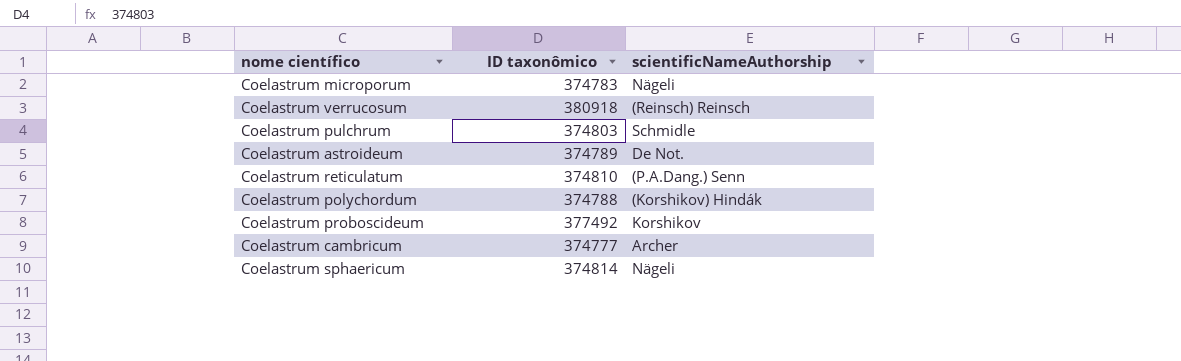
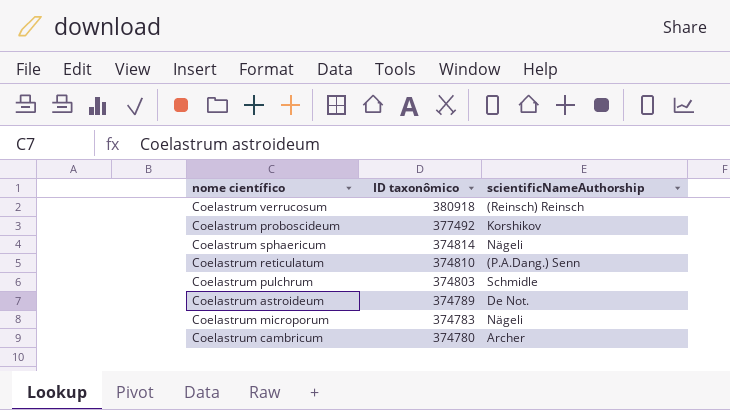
row order: none -> ID taxonômico descending
row Coelastrum polychordum: 374788 | (Korshikov) Hindák -> none
Coelastrum cambricum | ID taxonômico: 374777 -> 374780

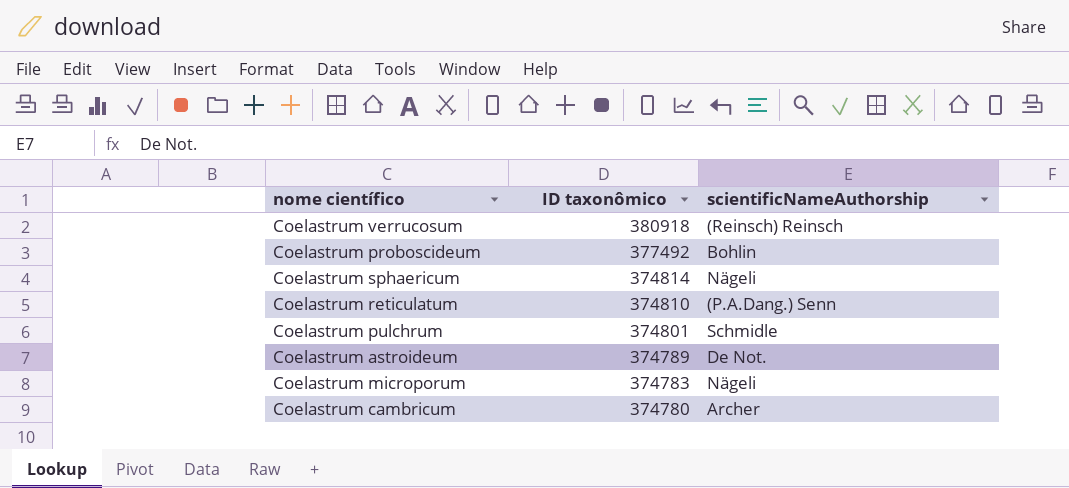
Coelastrum proboscideum | scientificNameAuthorship: Korshikov -> Bohlin
Coelastrum pulchrum | ID taxonômico: 374803 -> 374801

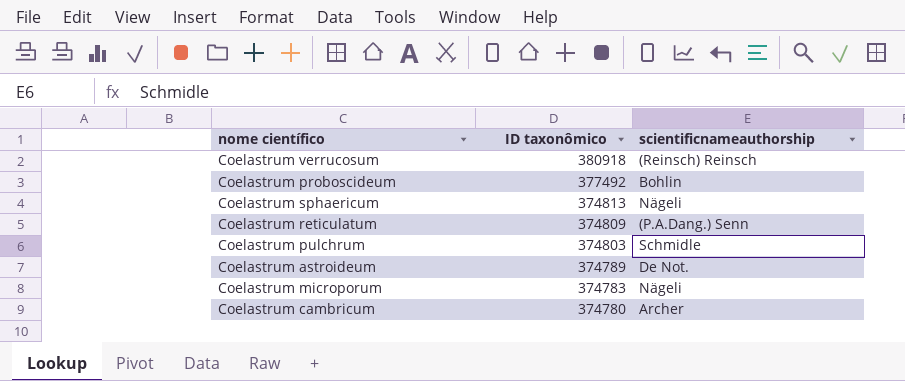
column name: scientificNameAuthorship -> scientificnameauthorship
Coelastrum sphaericum | ID taxonômico: 374814 -> 374813
Coelastrum reticulatum | ID taxonômico: 374810 -> 374809
Coelastrum pulchrum | ID taxonômico: 374801 -> 374803

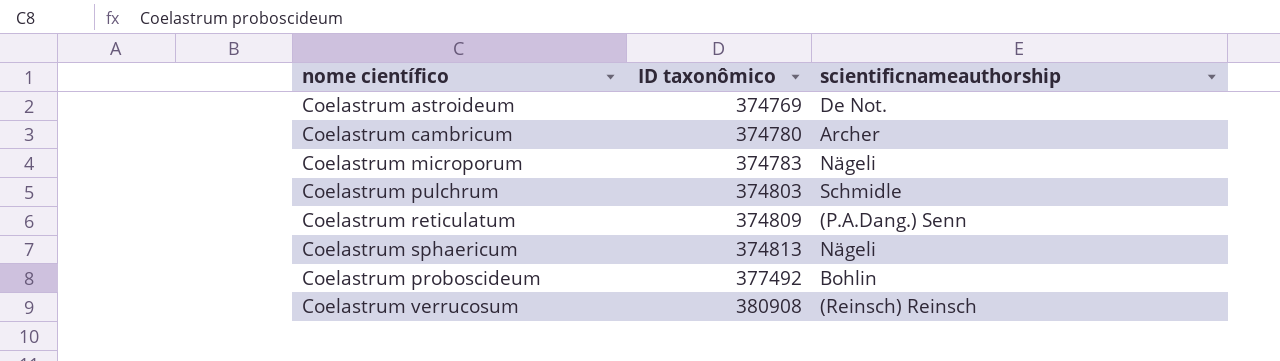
row order: ID taxonômico descending -> ID taxonômico ascending
Coelastrum astroideum | ID taxonômico: 374789 -> 374769
Coelastrum verrucosum | ID taxonômico: 380918 -> 380908

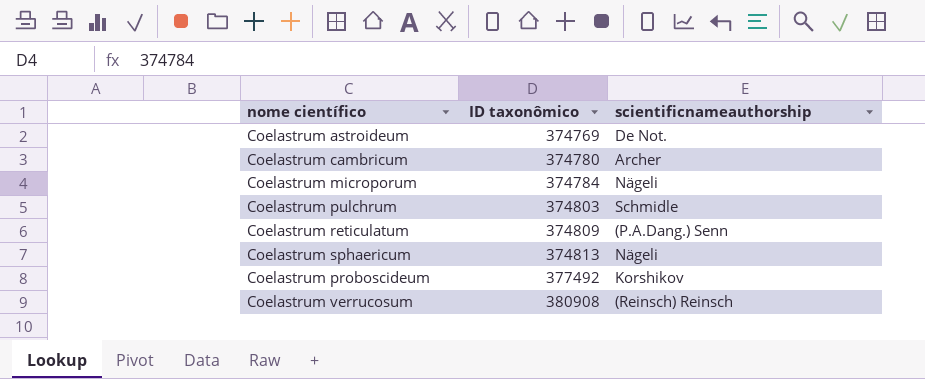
Coelastrum microporum | ID taxonômico: 374783 -> 374784
Coelastrum proboscideum | scientificnameauthorship: Bohlin -> Korshikov

